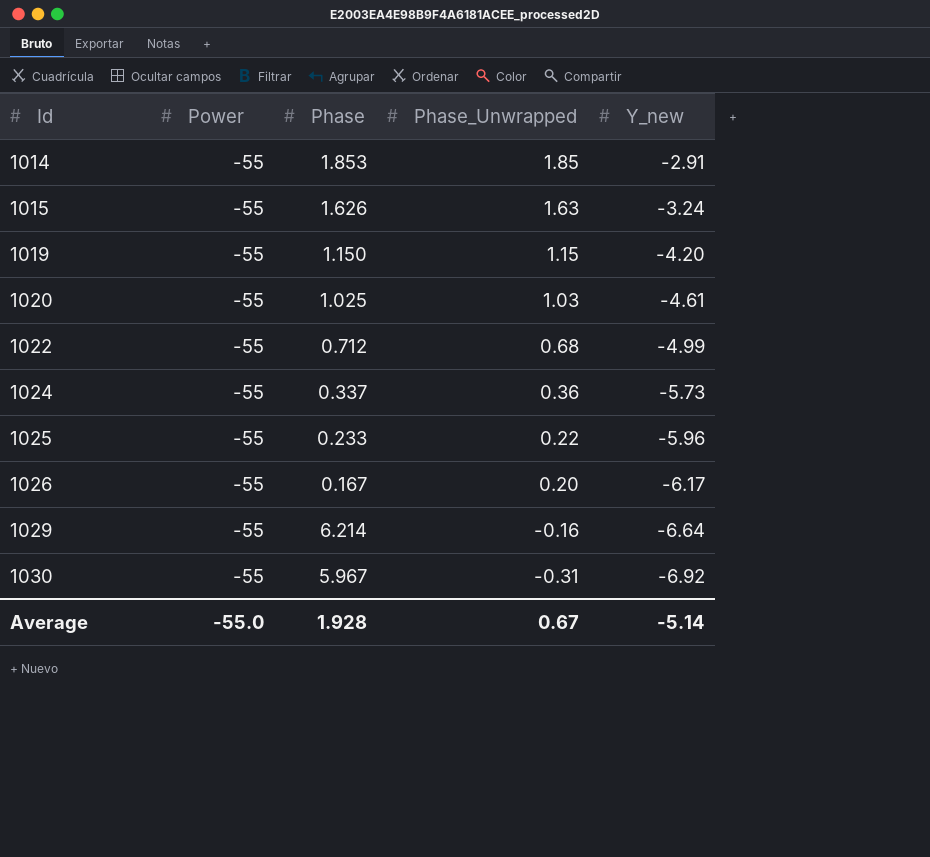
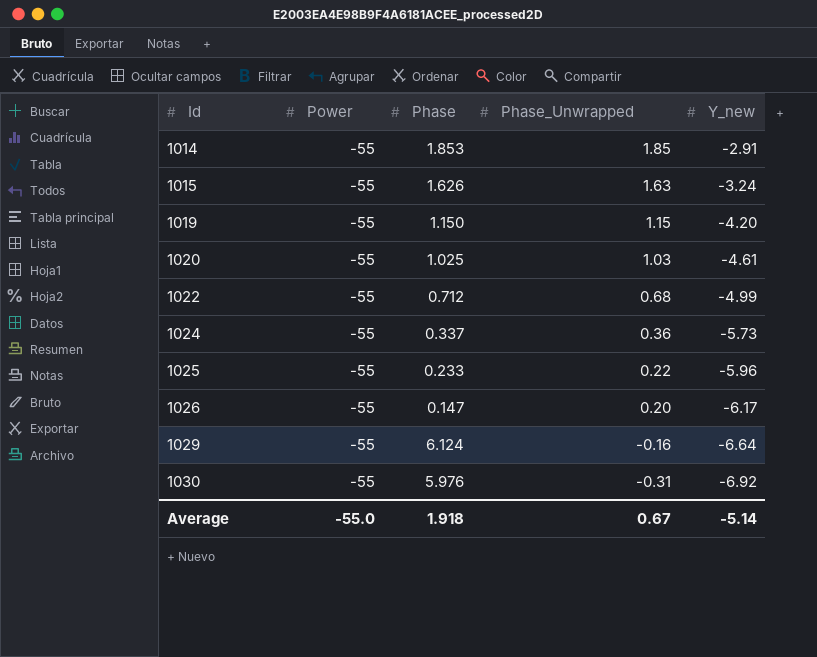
1026 | Phase: 0.167 -> 0.147
1029 | Phase: 6.214 -> 6.124
1030 | Phase: 5.967 -> 5.976
Average | Phase: 1.928 -> 1.918

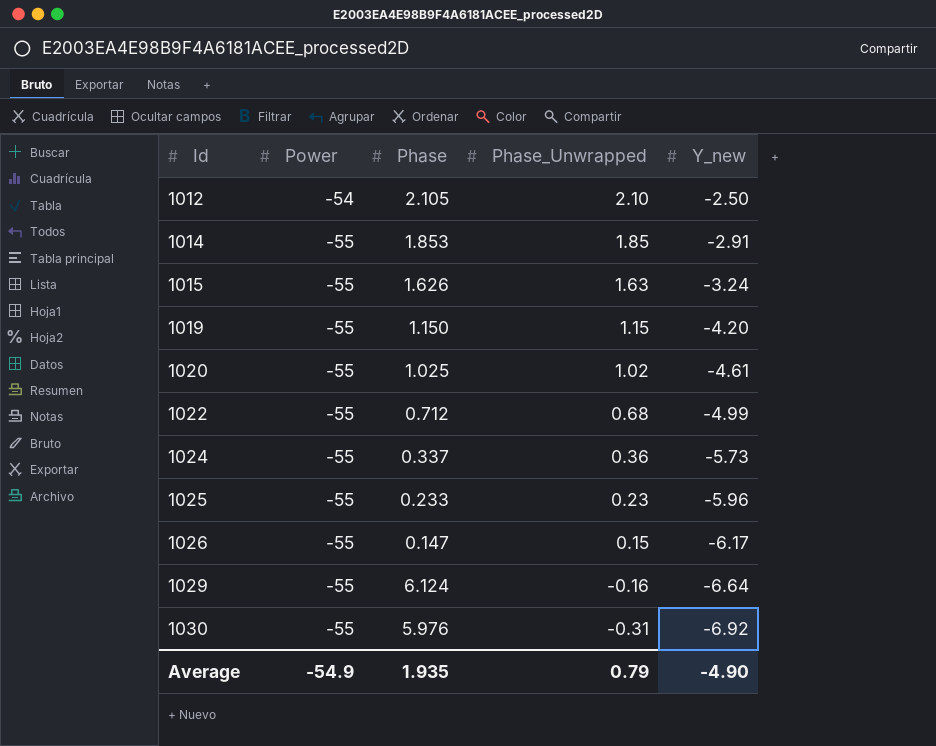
row 1012: none -> -54 | 2.105 | 2.10 | -2.50
1020 | Phase_Unwrapped: 1.03 -> 1.02
1025 | Phase_Unwrapped: 0.22 -> 0.23
1026 | Phase_Unwrapped: 0.20 -> 0.15
Average | Power: -55.0 -> -54.9
Average | Phase: 1.918 -> 1.935
Average | Phase_Unwrapped: 0.67 -> 0.79
Average | Y_new: -5.14 -> -4.90

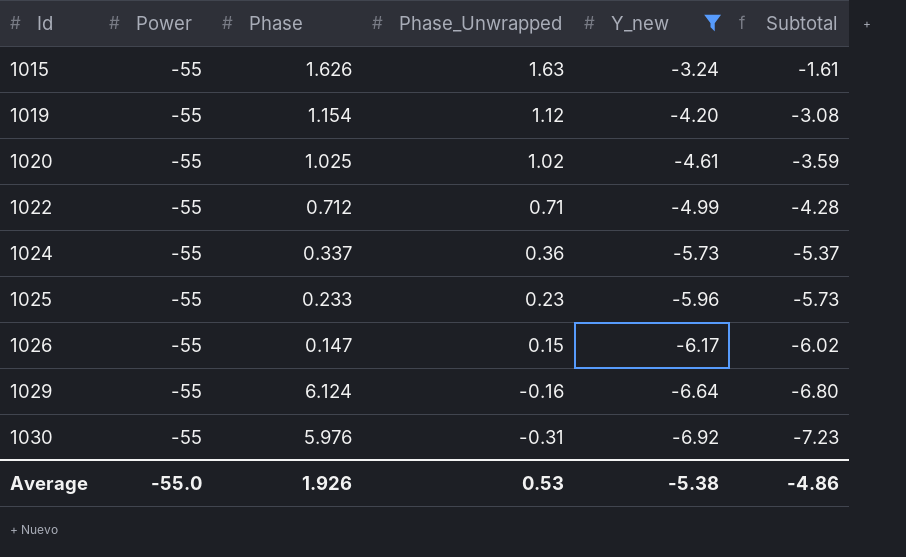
filter: none -> Y_new <= -3.24
column Subtotal | formula: none -> [Phase_Unwrapped] + [Y_new]
1019 | Phase: 1.150 -> 1.154
1019 | Phase_Unwrapped: 1.15 -> 1.12
1022 | Phase_Unwrapped: 0.68 -> 0.71
Average | Power: -54.9 -> -55.0
Average | Phase: 1.935 -> 1.926
Average | Phase_Unwrapped: 0.79 -> 0.53
Average | Y_new: -4.90 -> -5.38

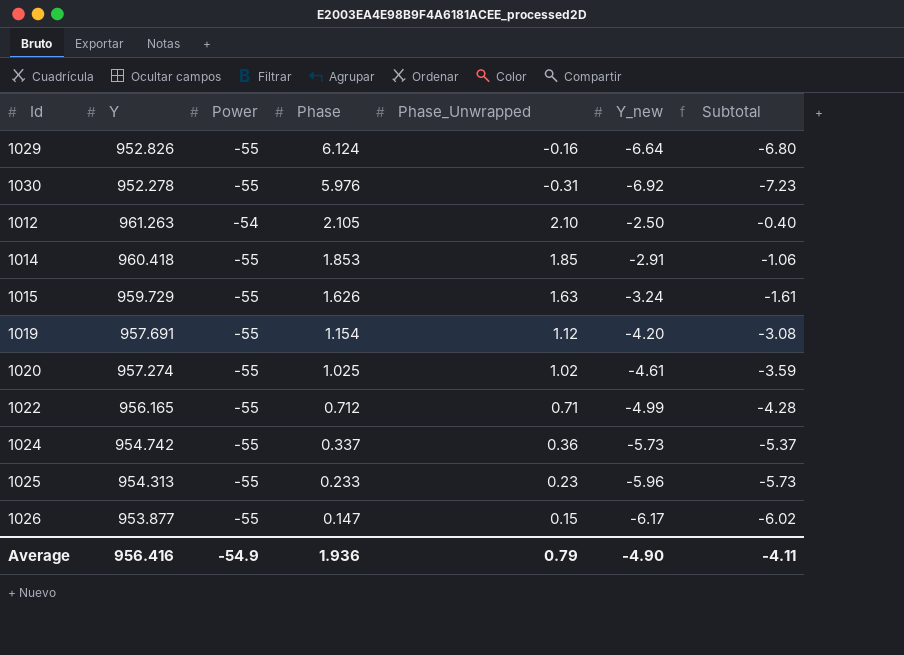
filter: Y_new <= -3.24 -> none
row order: Id ascending -> Phase descending
column Y | position: none -> 2
Average | Power: -55.0 -> -54.9
Average | Phase: 1.926 -> 1.936
Average | Phase_Unwrapped: 0.53 -> 0.79
Average | Y_new: -5.38 -> -4.90
Average | Subtotal: -4.86 -> -4.11

